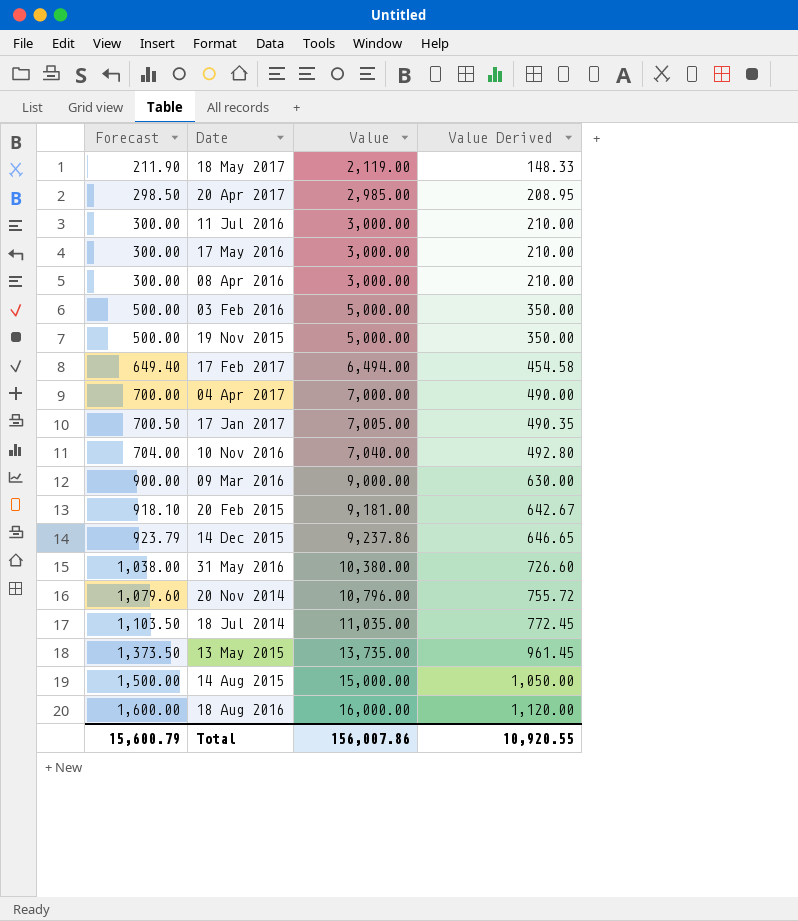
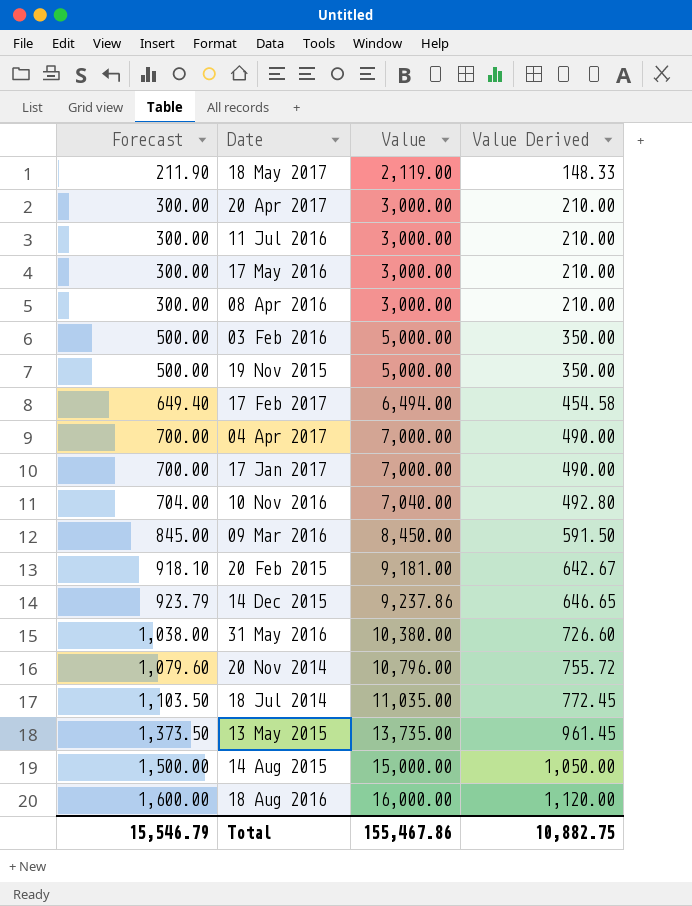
20 Apr 2017 | Forecast: 298.50 -> 300.00
20 Apr 2017 | Value: 2,985.00 -> 3,000.00
20 Apr 2017 | Value Derived: 208.95 -> 210.00
17 Jan 2017 | Forecast: 700.50 -> 700.00
17 Jan 2017 | Value: 7,005.00 -> 7,000.00
17 Jan 2017 | Value Derived: 490.35 -> 490.00
09 Mar 2016 | Forecast: 900.00 -> 845.00
09 Mar 2016 | Value: 9,000.00 -> 8,450.00
09 Mar 2016 | Value Derived: 630.00 -> 591.50
Total | Forecast: 15,600.79 -> 15,546.79
Total | Value: 156,007.86 -> 155,467.86
Total | Value Derived: 10,920.55 -> 10,882.75

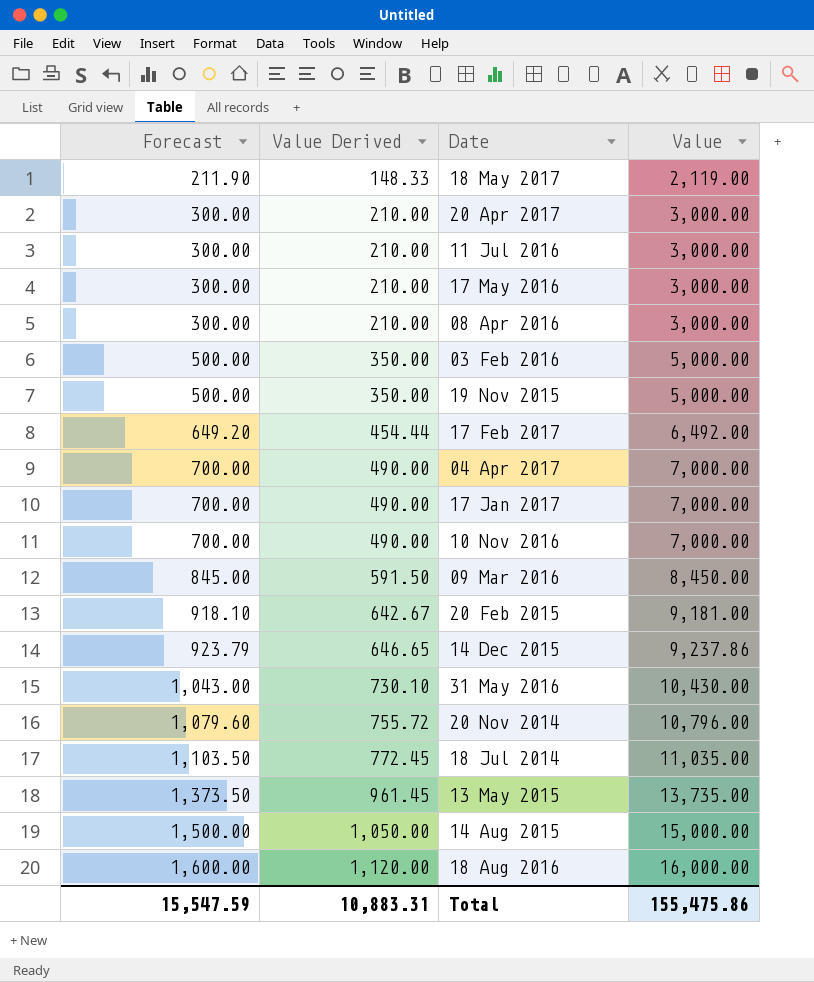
column Value Derived | position: 4 -> 2
17 Feb 2017 | Forecast: 649.40 -> 649.20
17 Feb 2017 | Value Derived: 454.58 -> 454.44
17 Feb 2017 | Value: 6,494.00 -> 6,492.00
10 Nov 2016 | Forecast: 704.00 -> 700.00
10 Nov 2016 | Value Derived: 492.80 -> 490.00
10 Nov 2016 | Value: 7,040.00 -> 7,000.00
31 May 2016 | Forecast: 1,038.00 -> 1,043.00
31 May 2016 | Value Derived: 726.60 -> 730.10
31 May 2016 | Value: 10,380.00 -> 10,430.00
Total | Forecast: 15,546.79 -> 15,547.59
Total | Value Derived: 10,882.75 -> 10,883.31
Total | Value: 155,467.86 -> 155,475.86

